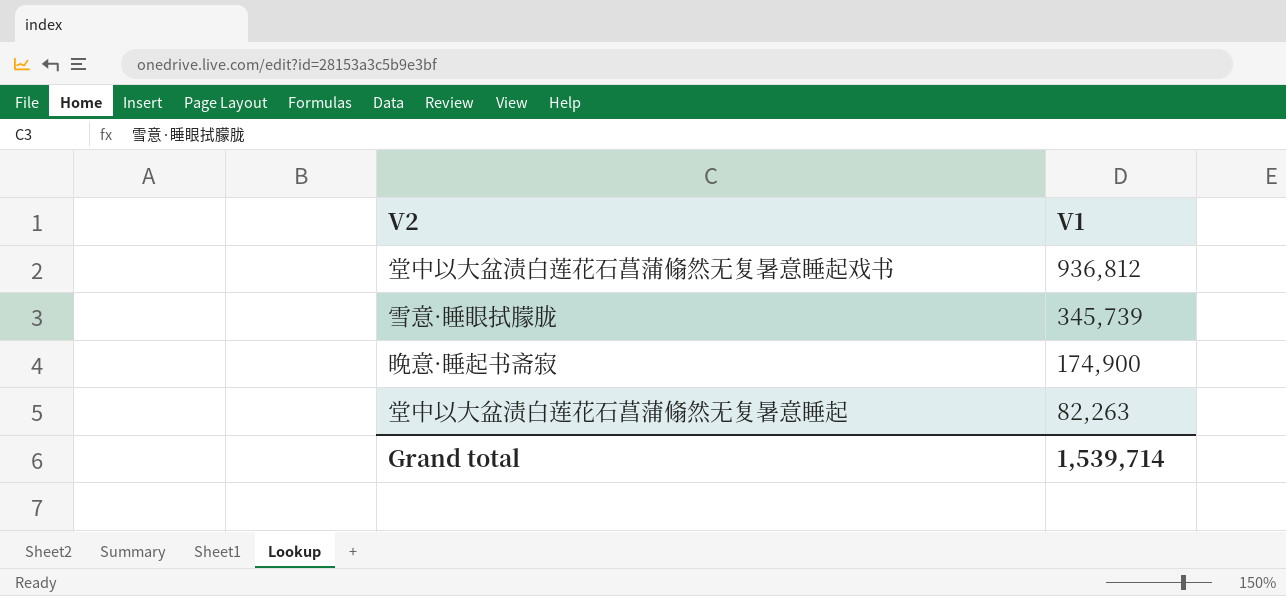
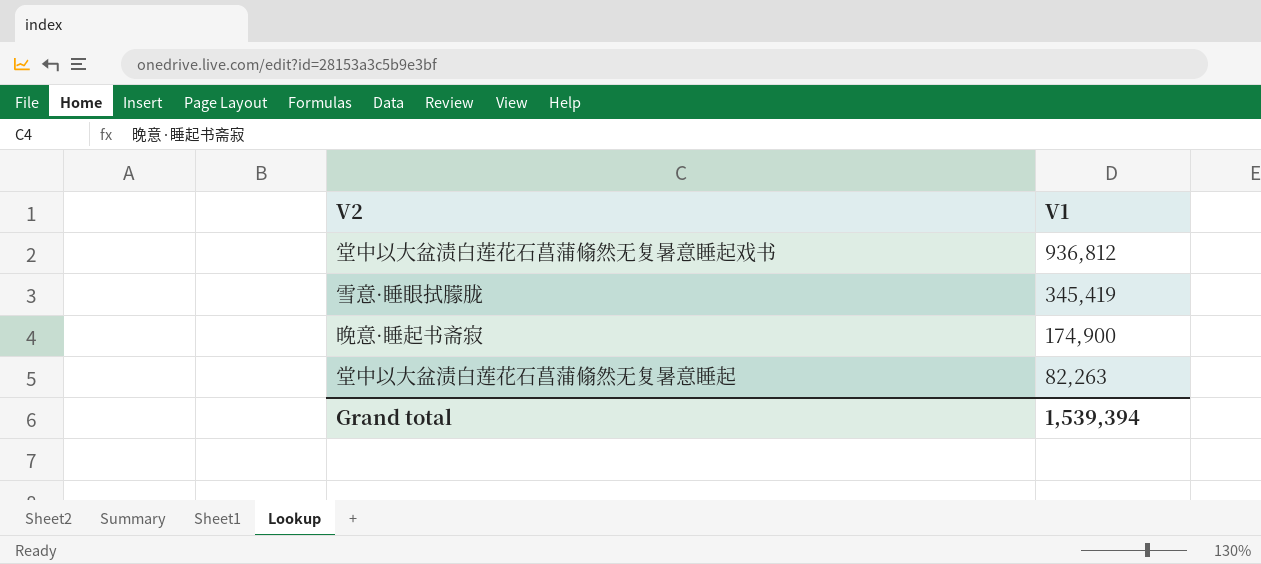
雪意·睡眼拭朦胧 | V1: 345,739 -> 345,419
Grand total | V1: 1,539,714 -> 1,539,394

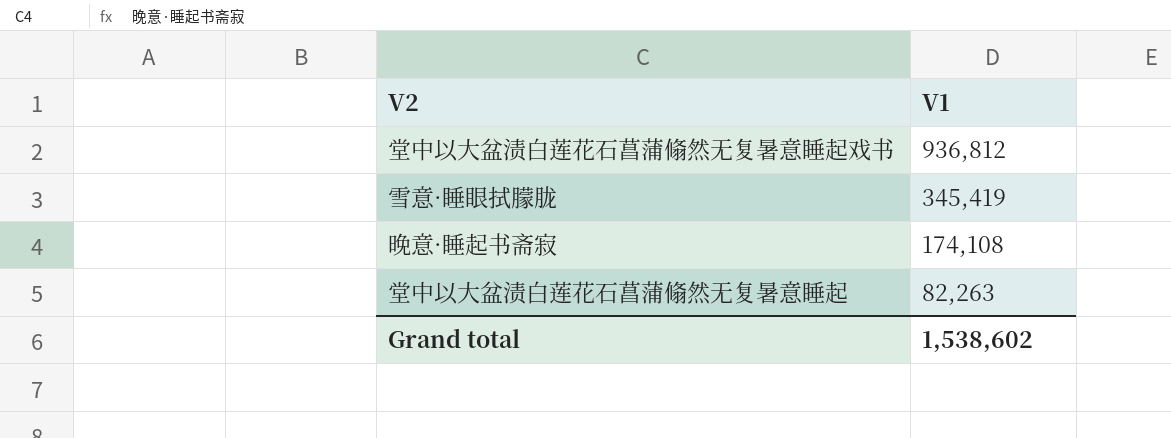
晚意·睡起书斋寂 | V1: 174,900 -> 174,108
Grand total | V1: 1,539,394 -> 1,538,602

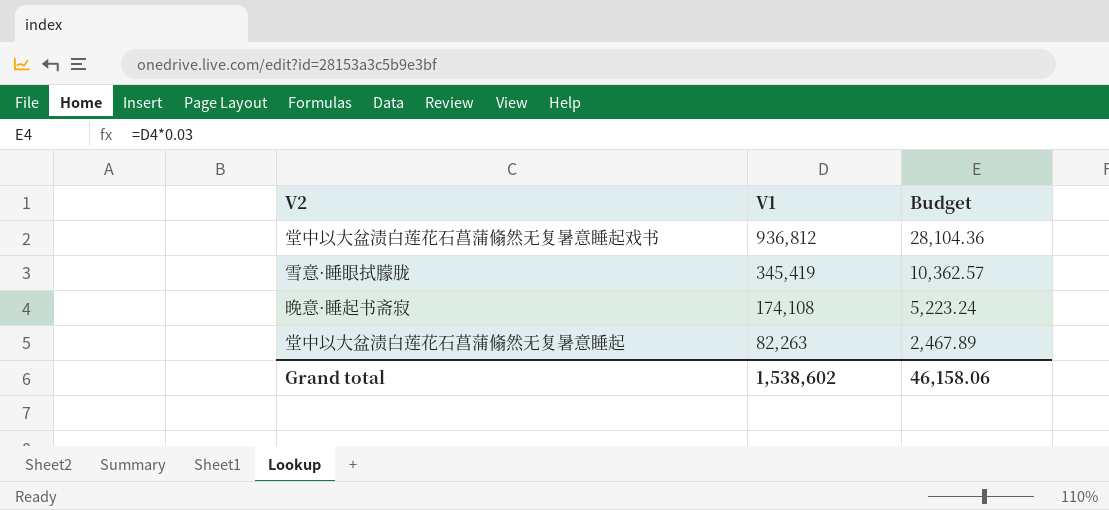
column Budget | formula: none -> [V1] * 0.03

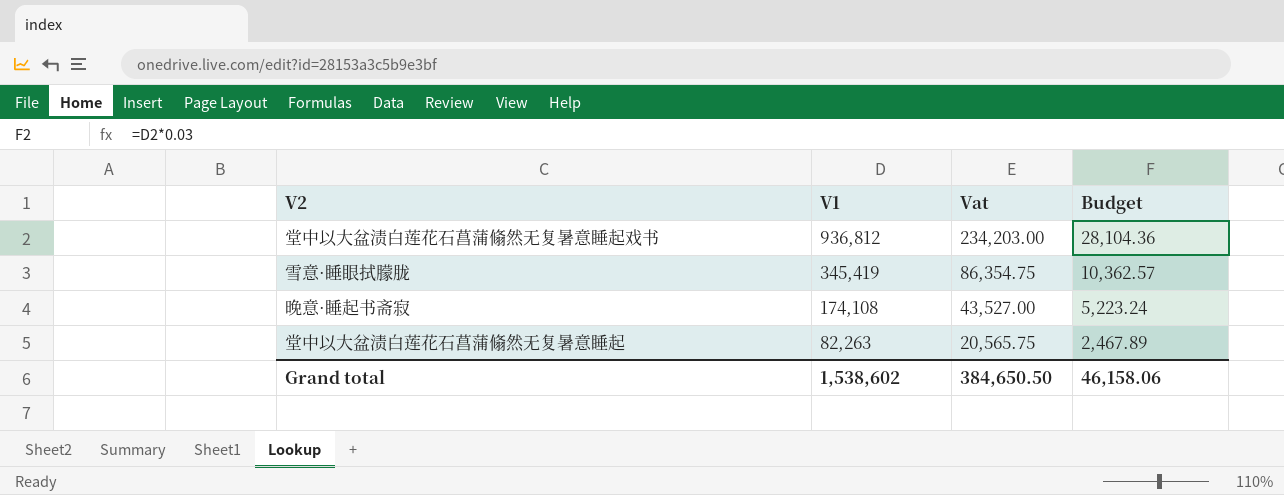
column Vat | formula: none -> [V1] * 0.25

